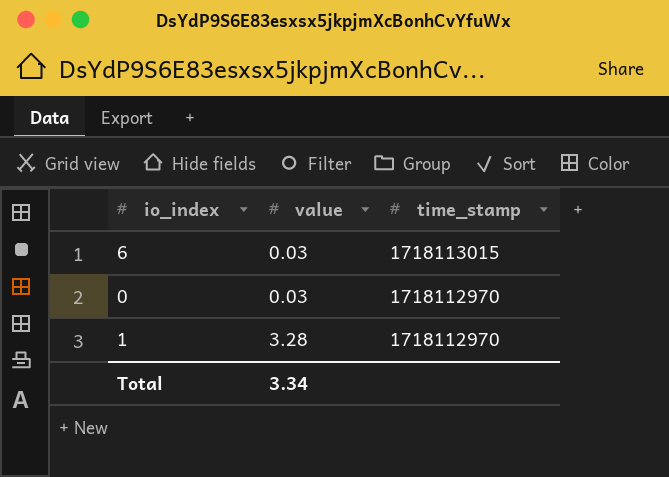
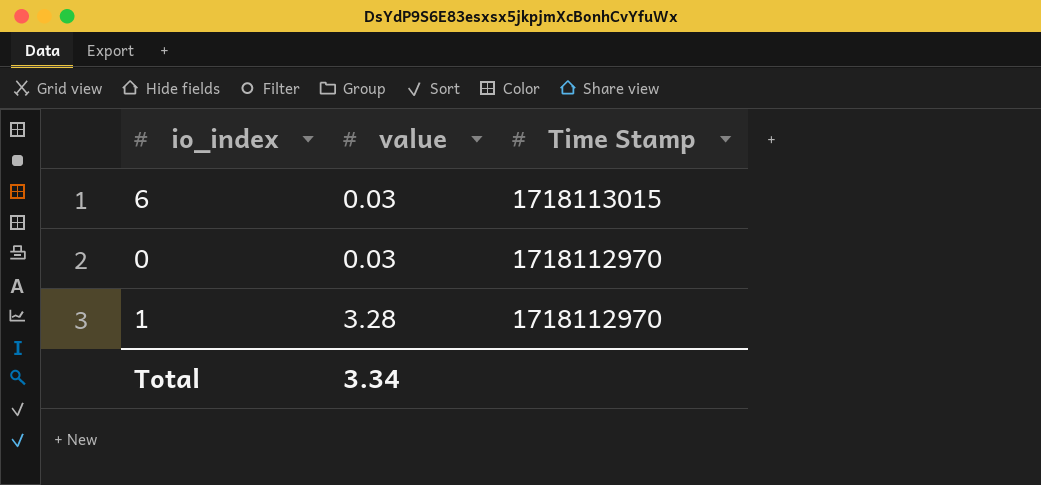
column name: time_stamp -> Time Stamp

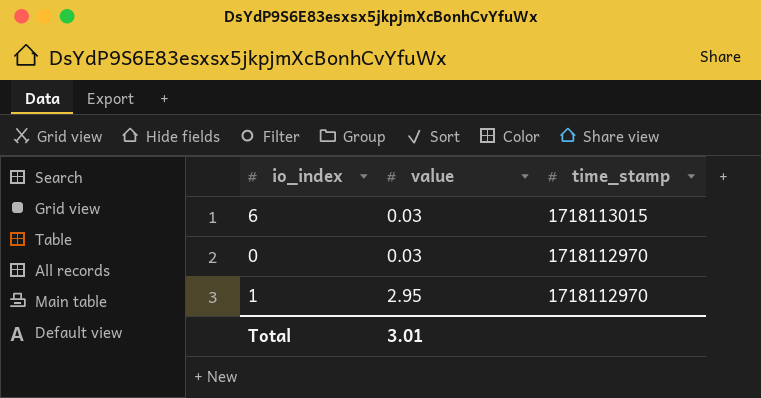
column name: Time Stamp -> time_stamp
1 | value: 3.28 -> 2.95
Total | value: 3.34 -> 3.01

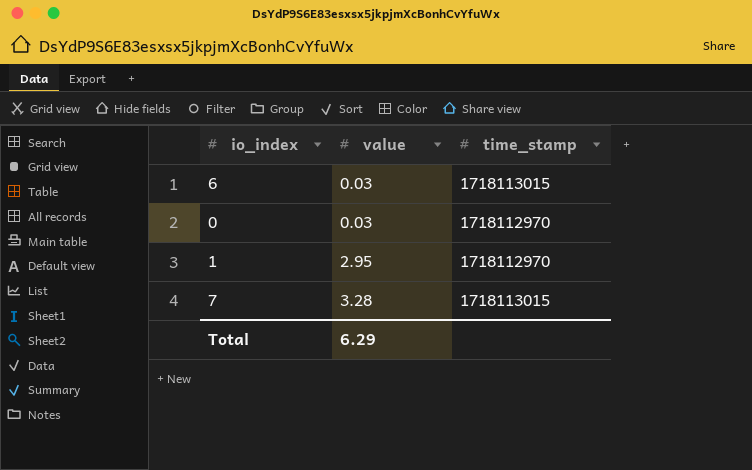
row 7: none -> 3.28 | 1718113015
Total | value: 3.01 -> 6.29

